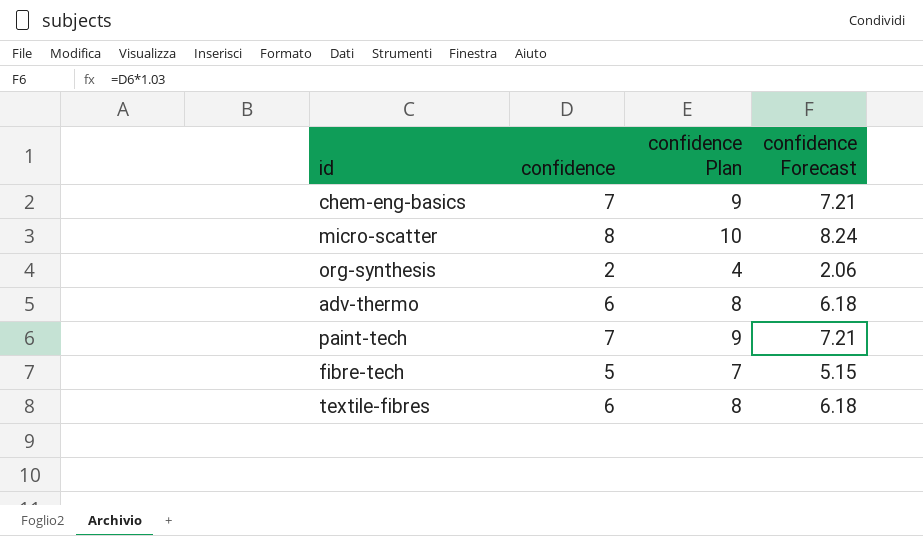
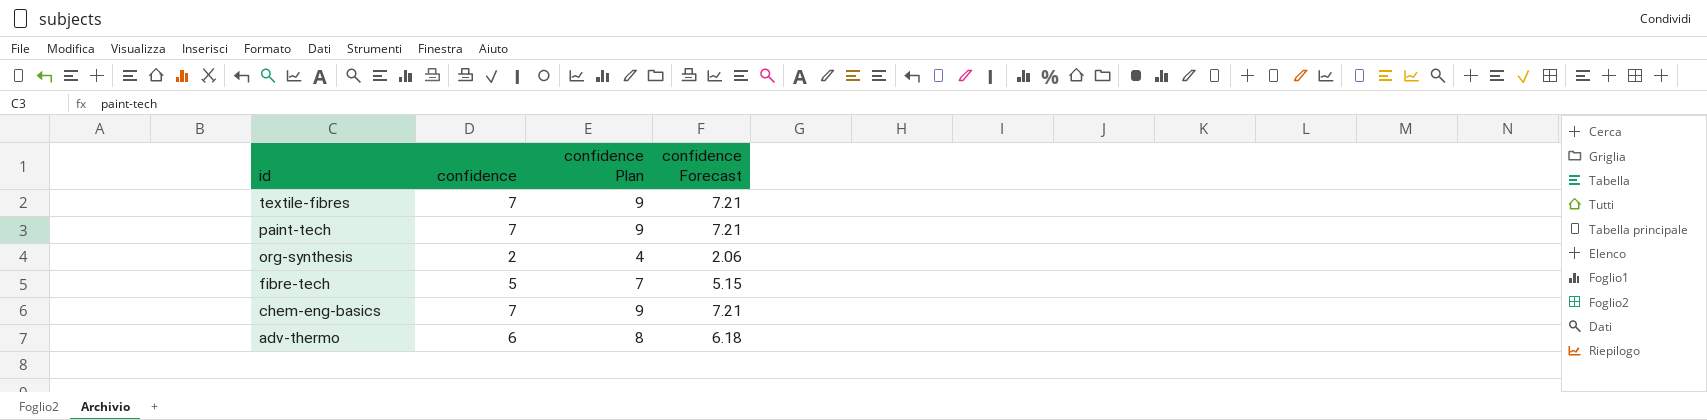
row order: none -> id descending
row micro-scatter: 8 | 10 | 8.24 -> none
textile-fibres | confidence: 6 -> 7
textile-fibres | confidence Plan: 8 -> 9
textile-fibres | confidence Forecast: 6.18 -> 7.21

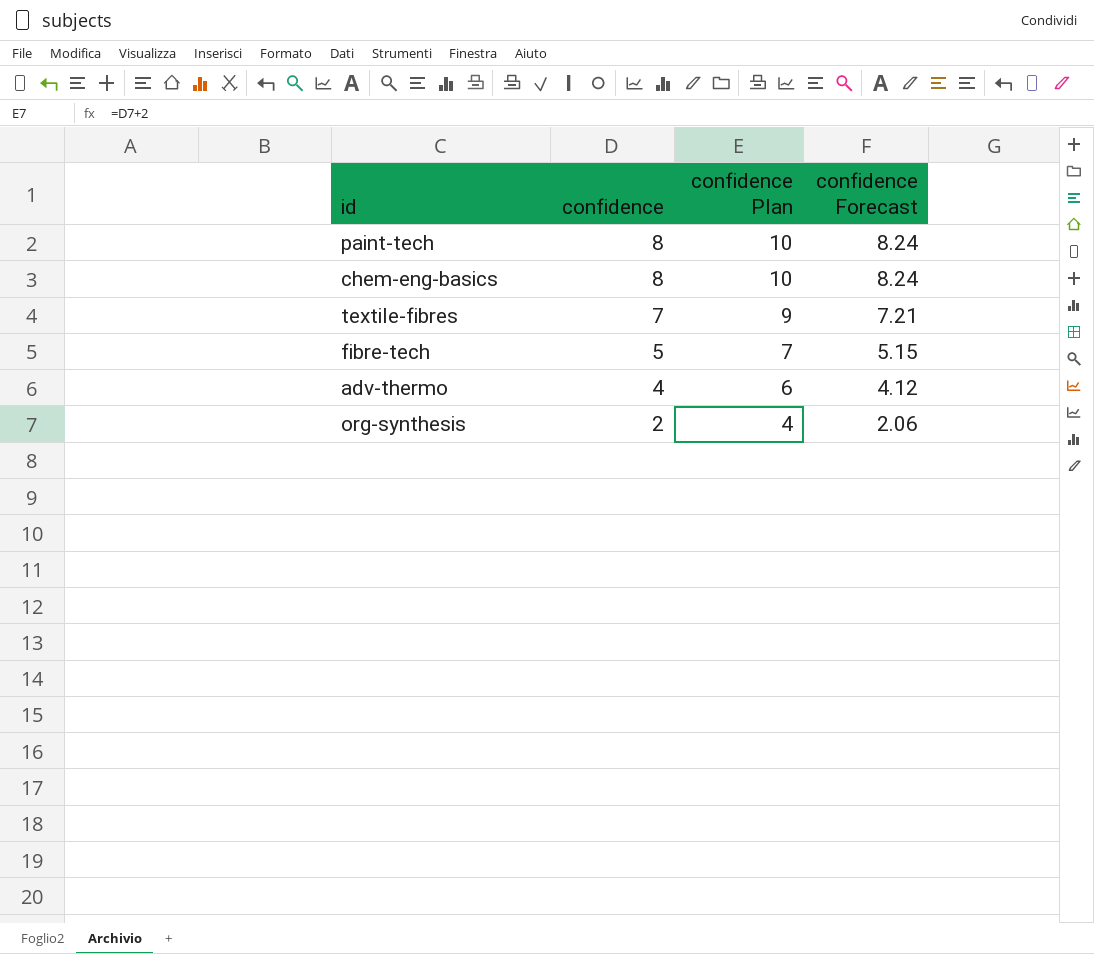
row order: id descending -> confidence descending
paint-tech | confidence: 7 -> 8
paint-tech | confidence Plan: 9 -> 10
paint-tech | confidence Forecast: 7.21 -> 8.24
chem-eng-basics | confidence: 7 -> 8
chem-eng-basics | confidence Plan: 9 -> 10
chem-eng-basics | confidence Forecast: 7.21 -> 8.24
adv-thermo | confidence: 6 -> 4
adv-thermo | confidence Plan: 8 -> 6
adv-thermo | confidence Forecast: 6.18 -> 4.12

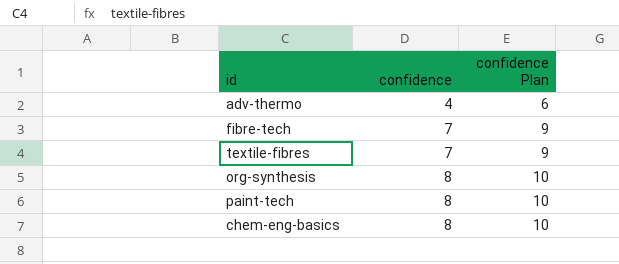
row order: confidence descending -> confidence ascending
column confidence Forecast | formula: [confidence] * 1.03 -> none
fibre-tech | confidence: 5 -> 7
fibre-tech | confidence Plan: 7 -> 9
org-synthesis | confidence: 2 -> 8
org-synthesis | confidence Plan: 4 -> 10

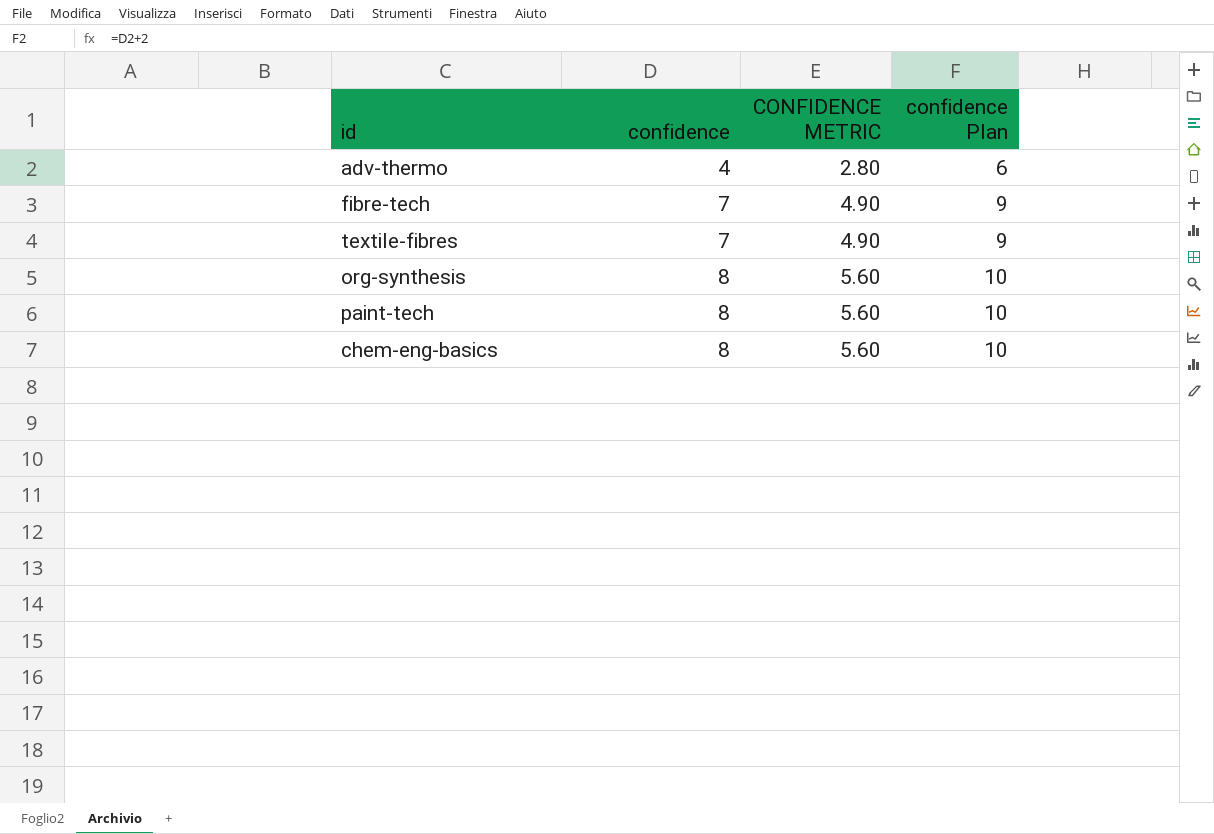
column CONFIDENCE METRIC | formula: none -> [confidence] * 0.7

